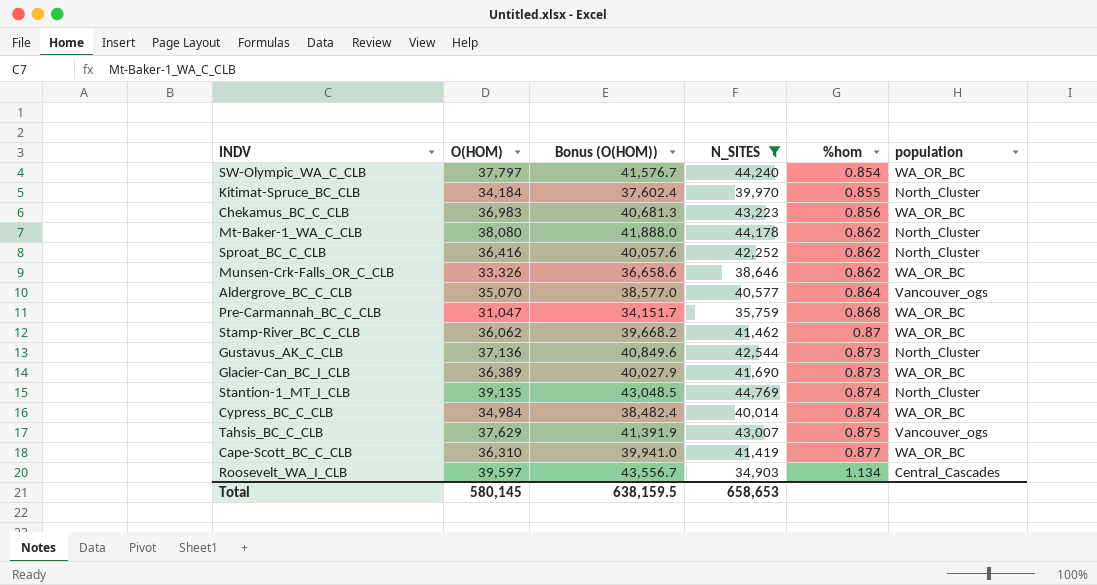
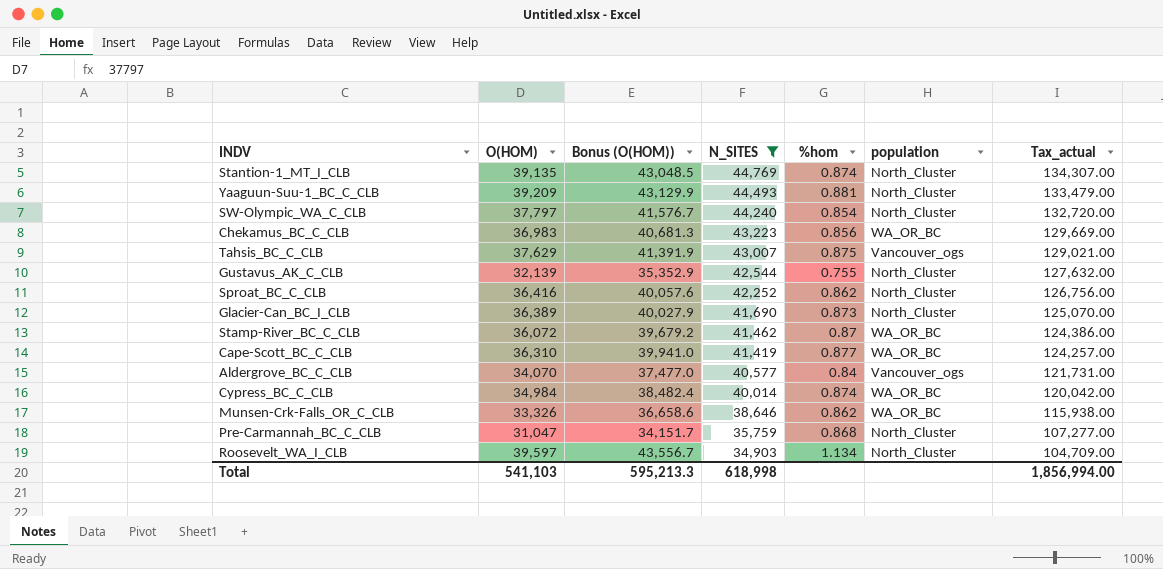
row order: %hom ascending -> N_SITES descending
column Tax_actual | formula: none -> [N_SITES] * 3
row Kitimat-Spruce_BC_CLB: 34,184 | 37,602.4 | 39,970 | 0.855 | North_Cluster -> none
row Mt-Baker-1_WA_C_CLB: 38,080 | 41,888.0 | 44,178 | 0.862 | North_Cluster -> none
row Yaaguun-Suu-1_BC_C_CLB: none -> 39,209 | 43,129.9 | 44,493 | 0.881 | North_Cluster | 133,479.00
SW-Olympic_WA_C_CLB | population: WA_OR_BC -> North_Cluster
Gustavus_AK_C_CLB | O(HOM): 37,136 -> 32,139
Gustavus_AK_C_CLB | Bonus (O(HOM)): 40,849.6 -> 35,352.9
Gustavus_AK_C_CLB | %hom: 0.873 -> 0.755
Glacier-Can_BC_I_CLB | population: WA_OR_BC -> North_Cluster
Stamp-River_BC_C_CLB | O(HOM): 36,062 -> 36,072
Stamp-River_BC_C_CLB | Bonus (O(HOM)): 39,668.2 -> 39,679.2
Aldergrove_BC_C_CLB | O(HOM): 35,070 -> 34,070
Aldergrove_BC_C_CLB | Bonus (O(HOM)): 38,577.0 -> 37,477.0
Aldergrove_BC_C_CLB | %hom: 0.864 -> 0.84
Pre-Carmannah_BC_C_CLB | population: WA_OR_BC -> North_Cluster
Roosevelt_WA_I_CLB | population: Central_Cascades -> North_Cluster
Total | O(HOM): 580,145 -> 541,103
Total | Bonus (O(HOM)): 638,159.5 -> 595,213.3
Total | N_SITES: 658,653 -> 618,998

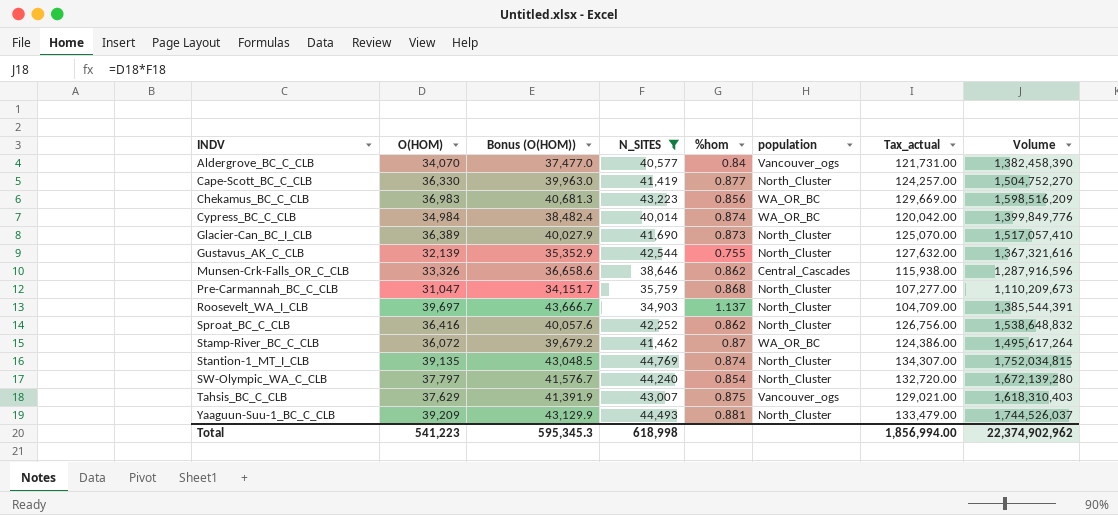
row order: N_SITES descending -> INDV ascending
column Volume | formula: none -> [O(HOM)] * [N_SITES]
Cape-Scott_BC_C_CLB | O(HOM): 36,310 -> 36,330
Cape-Scott_BC_C_CLB | Bonus (O(HOM)): 39,941.0 -> 39,963.0
Cape-Scott_BC_C_CLB | population: WA_OR_BC -> North_Cluster
Munsen-Crk-Falls_OR_C_CLB | population: WA_OR_BC -> Central_Cascades
Roosevelt_WA_I_CLB | O(HOM): 39,597 -> 39,697
Roosevelt_WA_I_CLB | Bonus (O(HOM)): 43,556.7 -> 43,666.7
Roosevelt_WA_I_CLB | %hom: 1.134 -> 1.137
Total | O(HOM): 541,103 -> 541,223
Total | Bonus (O(HOM)): 595,213.3 -> 595,345.3

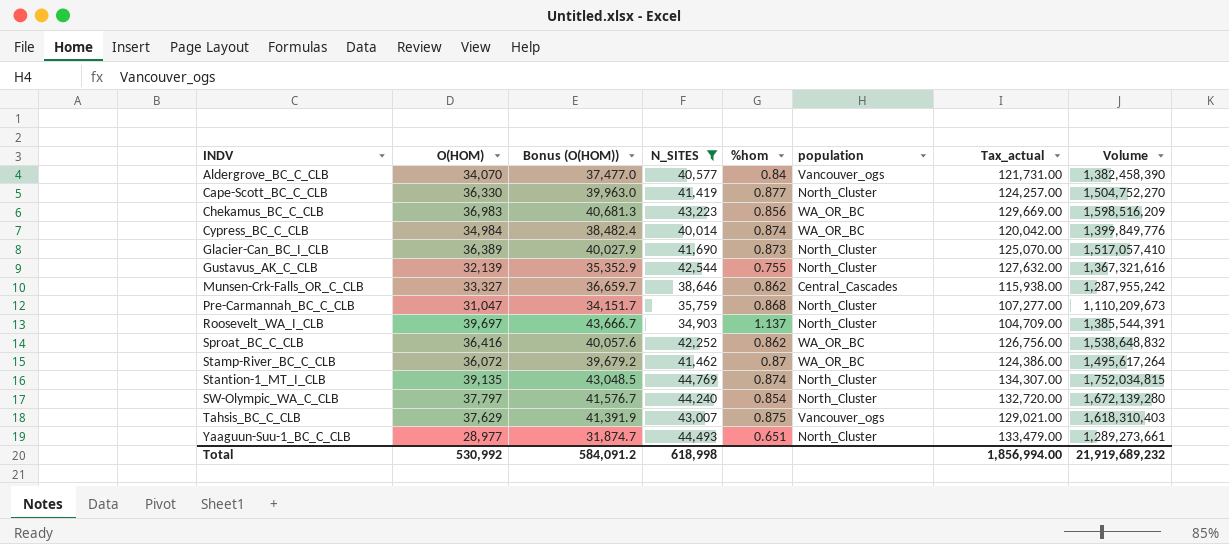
Munsen-Crk-Falls_OR_C_CLB | O(HOM): 33,326 -> 33,327
Munsen-Crk-Falls_OR_C_CLB | Bonus (O(HOM)): 36,658.6 -> 36,659.7
Munsen-Crk-Falls_OR_C_CLB | Volume: 1,287,916,596 -> 1,287,955,242
Sproat_BC_C_CLB | population: North_Cluster -> WA_OR_BC
Yaaguun-Suu-1_BC_C_CLB | O(HOM): 39,209 -> 28,977
Yaaguun-Suu-1_BC_C_CLB | Bonus (O(HOM)): 43,129.9 -> 31,874.7
Yaaguun-Suu-1_BC_C_CLB | %hom: 0.881 -> 0.651
Yaaguun-Suu-1_BC_C_CLB | Volume: 1,744,526,037 -> 1,289,273,661
Total | O(HOM): 541,223 -> 530,992
Total | Bonus (O(HOM)): 595,345.3 -> 584,091.2
Total | Volume: 22,374,902,962 -> 21,919,689,232

